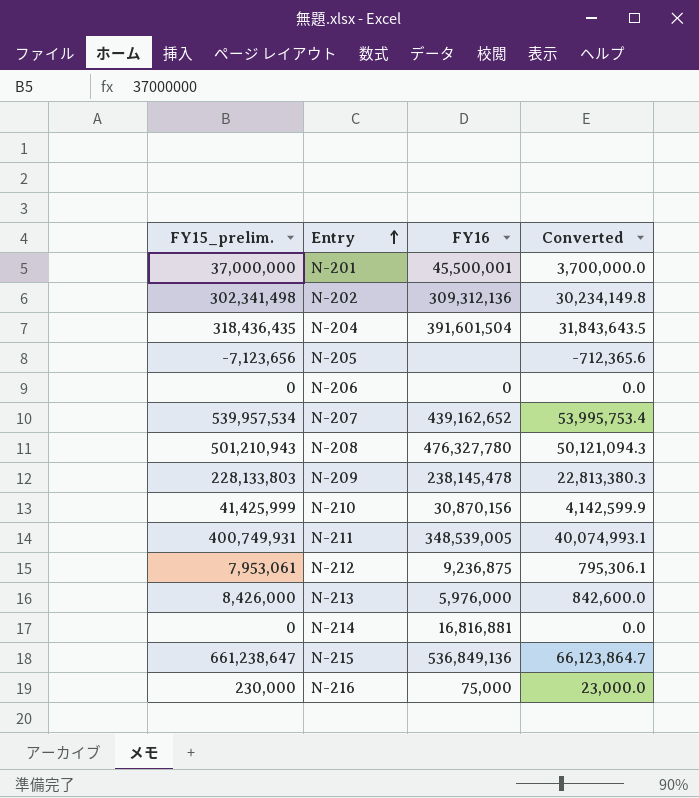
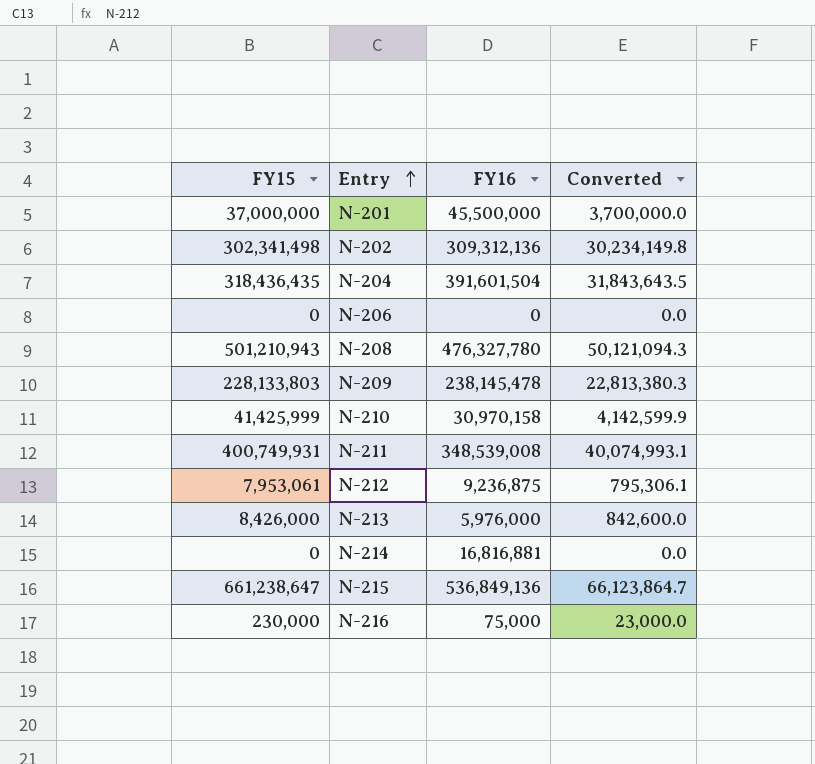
column name: FY15_prelim. -> FY15
row N-205: -7,123,656 | none | -712,365.6 -> none
row N-207: 539,957,534 | 439,162,652 | 53,995,753.4 -> none
N-201 | FY16: 45,500,001 -> 45,500,000
N-210 | FY16: 30,870,156 -> 30,970,158
N-211 | FY16: 348,539,005 -> 348,539,008

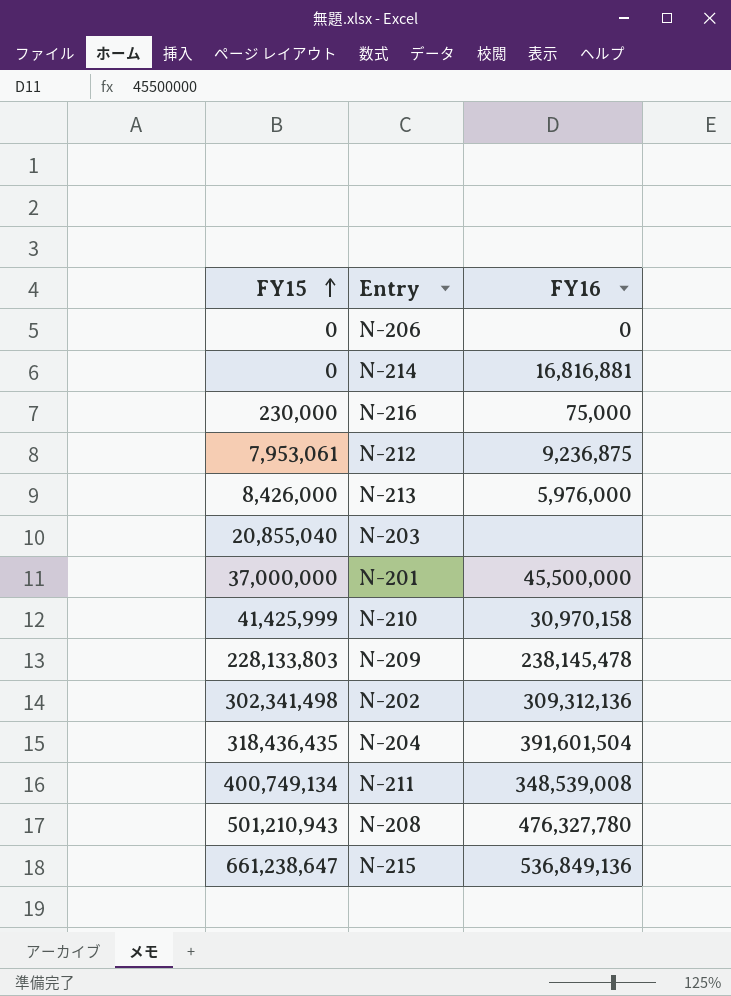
row order: Entry ascending -> FY15 ascending
column Converted | formula: [FY15] * 0.1 -> none
row N-203: none -> 20,855,040 | none
N-211 | FY15: 400,749,931 -> 400,749,134

